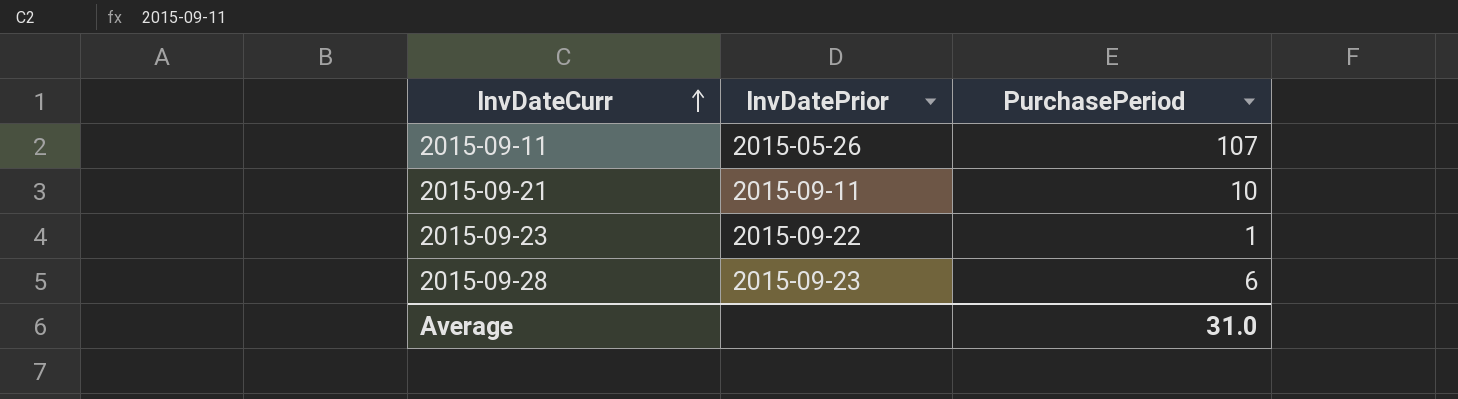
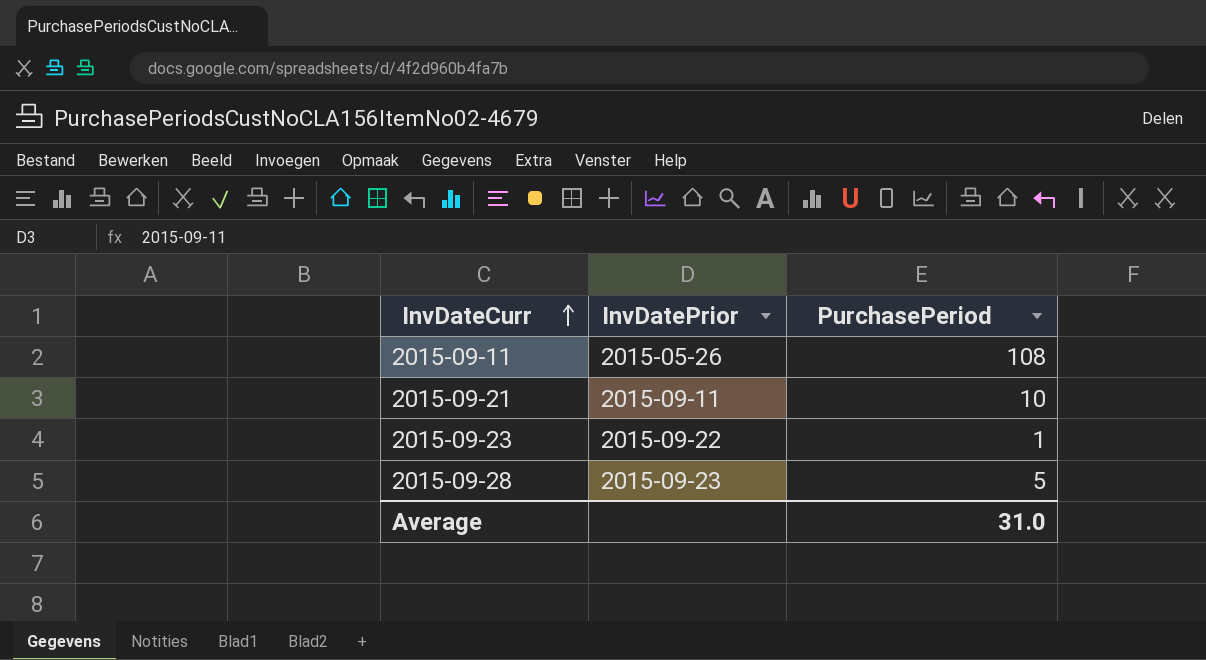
2015-09-11 | PurchasePeriod: 107 -> 108
2015-09-28 | PurchasePeriod: 6 -> 5

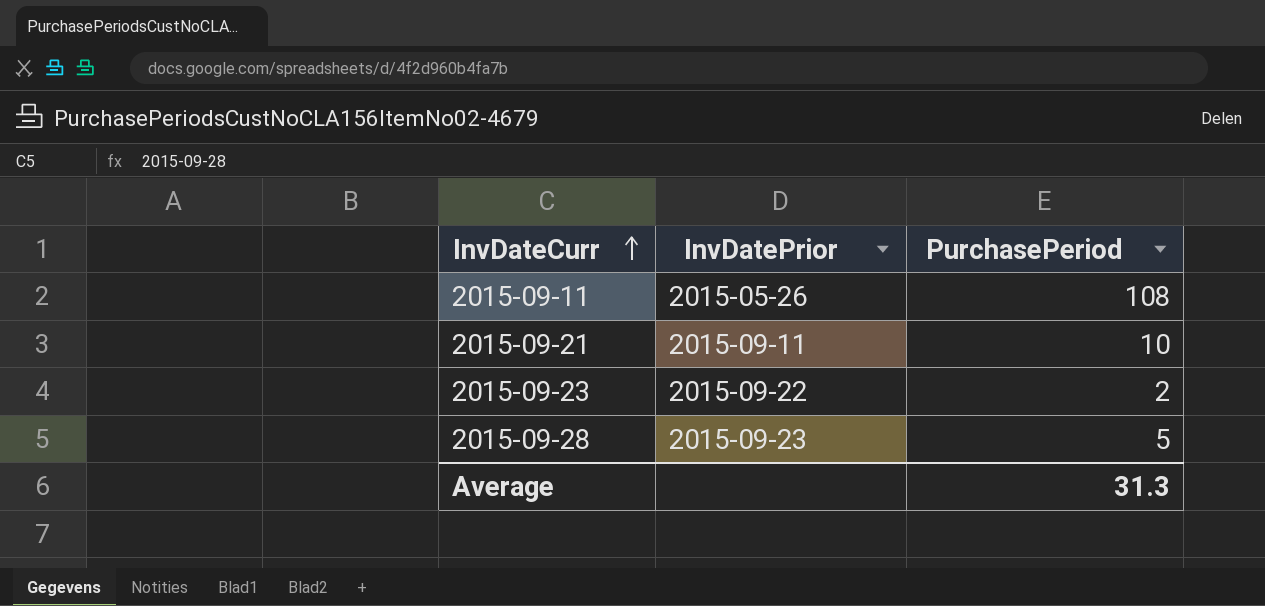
2015-09-23 | PurchasePeriod: 1 -> 2
Average | PurchasePeriod: 31.0 -> 31.3

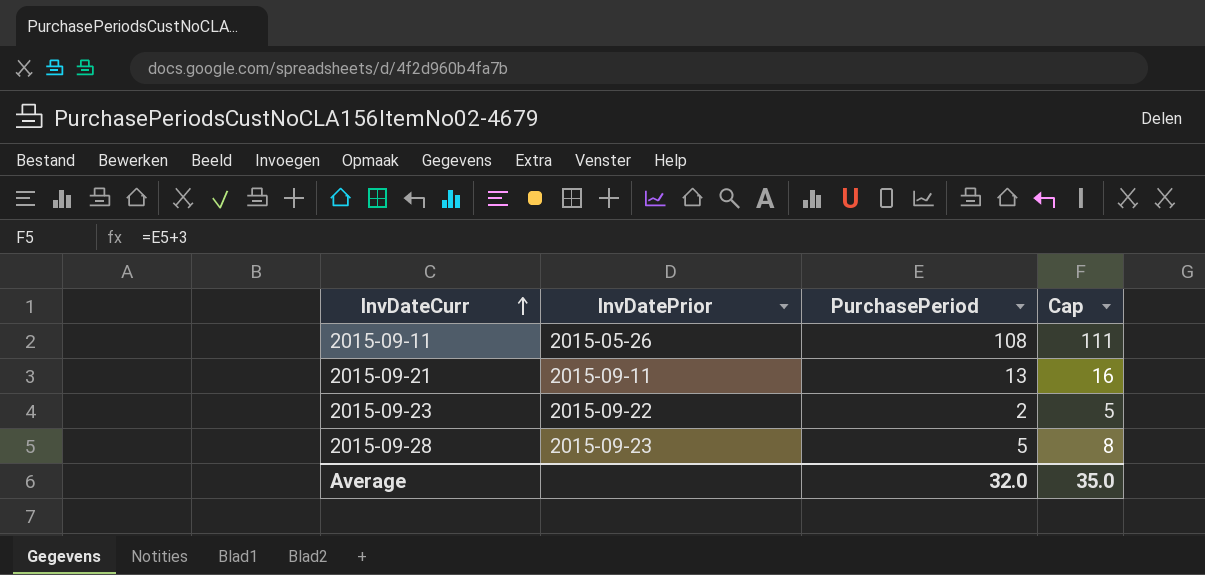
column Cap | formula: none -> [PurchasePeriod] + 3
2015-09-21 | PurchasePeriod: 10 -> 13
Average | PurchasePeriod: 31.3 -> 32.0

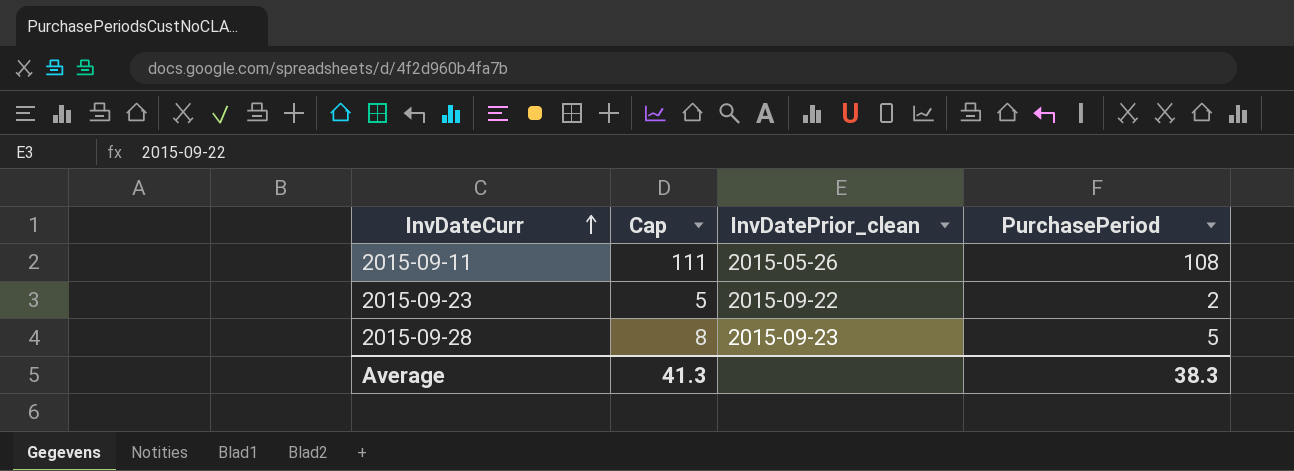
column Cap | position: 4 -> 2
column name: InvDatePrior -> InvDatePrior_clean
row 2015-09-21: 2015-09-11 | 13 | 16 -> none
Average | Cap: 35.0 -> 41.3
Average | PurchasePeriod: 32.0 -> 38.3

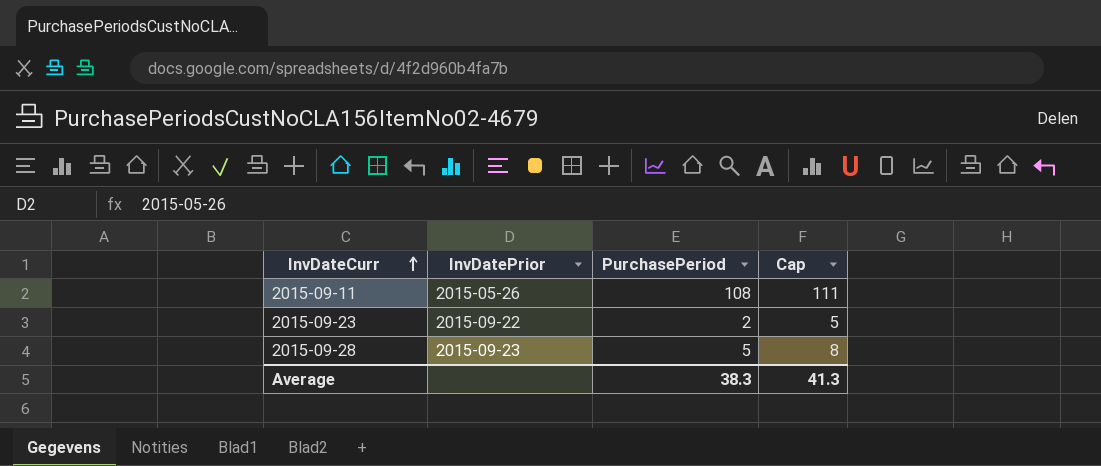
column name: InvDatePrior_clean -> InvDatePrior
column Cap | position: 2 -> 4

